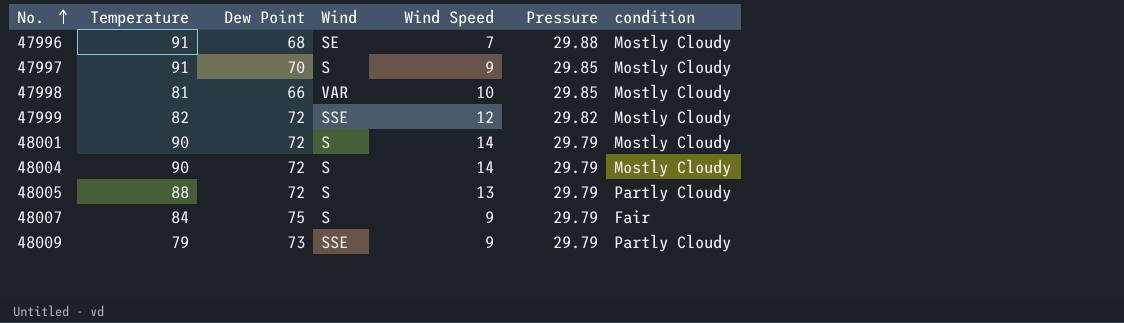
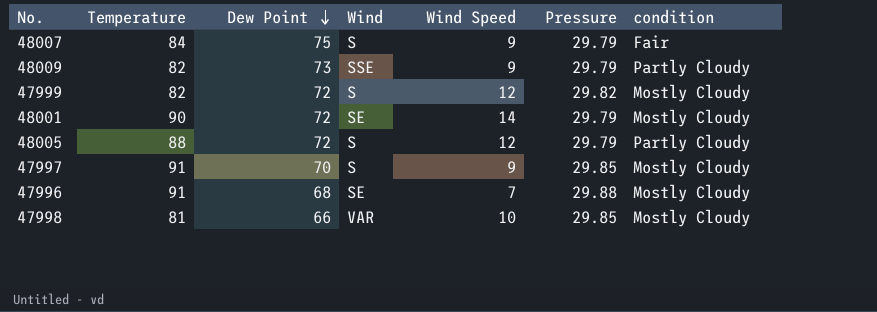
row order: No. ascending -> Dew Point descending
row 48004: 90 | 72 | S | 14 | 29.79 | Mostly Cloudy -> none
48009 | Temperature: 79 -> 82
47999 | Wind: SSE -> S
48001 | Wind: S -> SE
48005 | Wind Speed: 13 -> 12

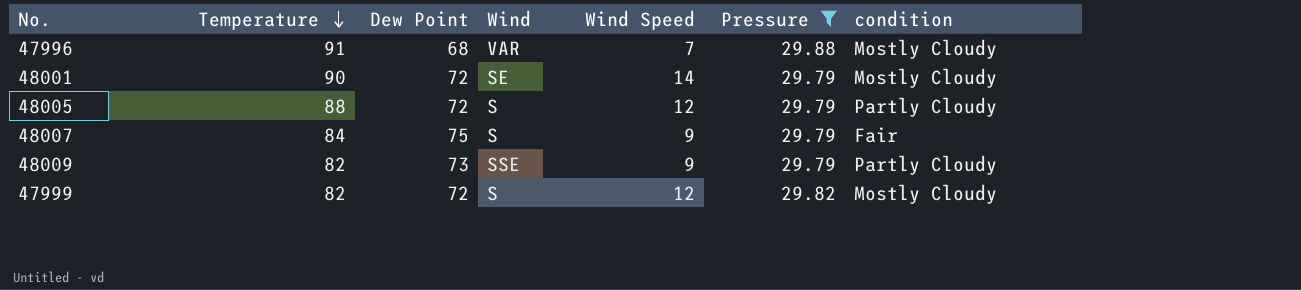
filter: none -> Pressure != 29.85
row order: Dew Point descending -> Temperature descending
47996 | Wind: SE -> VAR

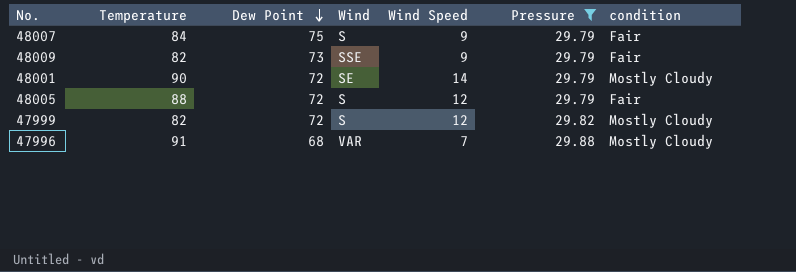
row order: Temperature descending -> Dew Point descending
48009 | condition: Partly Cloudy -> Fair
48005 | condition: Partly Cloudy -> Fair

